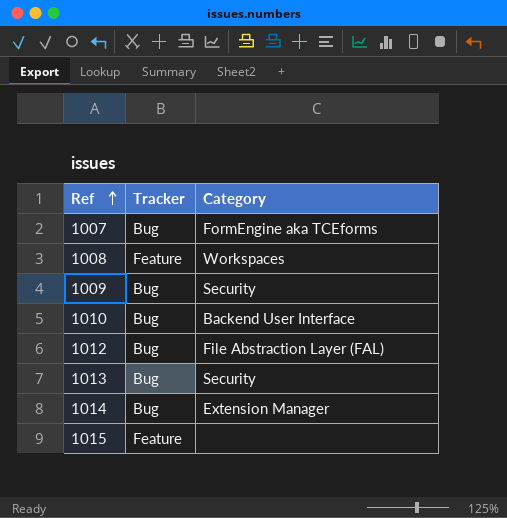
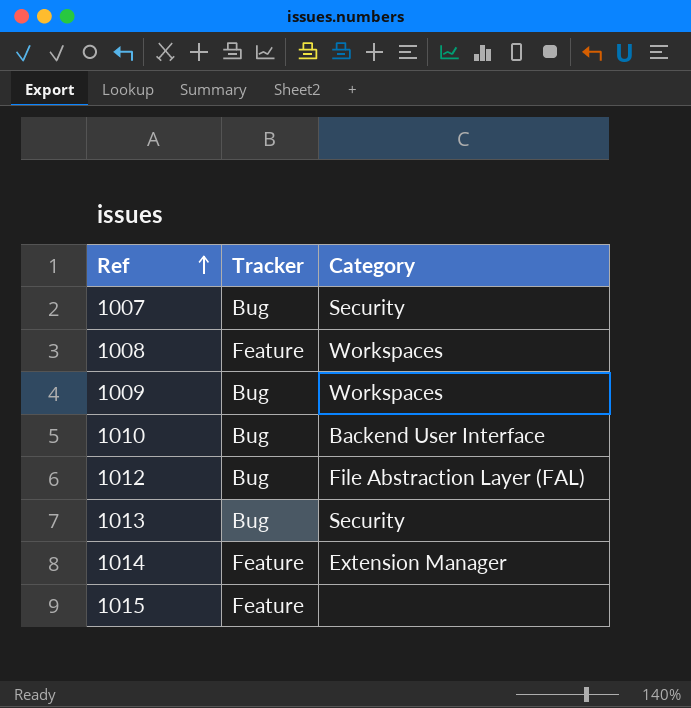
1007 | Category: FormEngine aka TCEforms -> Security
1009 | Category: Security -> Workspaces
1014 | Tracker: Bug -> Feature

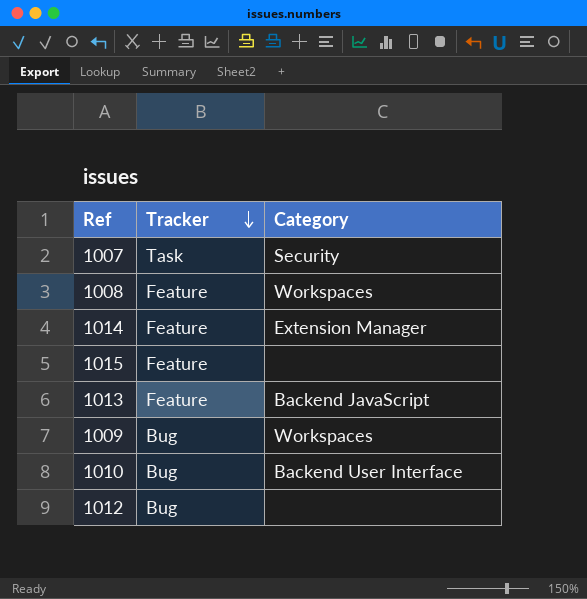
row order: Ref ascending -> Tracker descending
1007 | Tracker: Bug -> Task
1013 | Tracker: Bug -> Feature
1013 | Category: Security -> Backend JavaScript
1012 | Category: File Abstraction Layer (FAL) -> none

